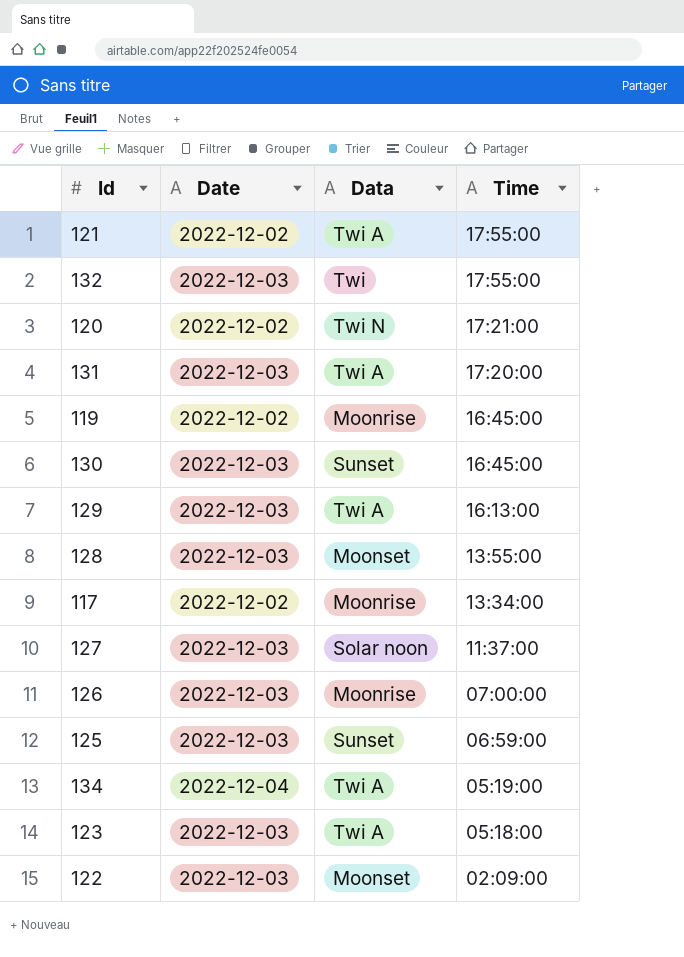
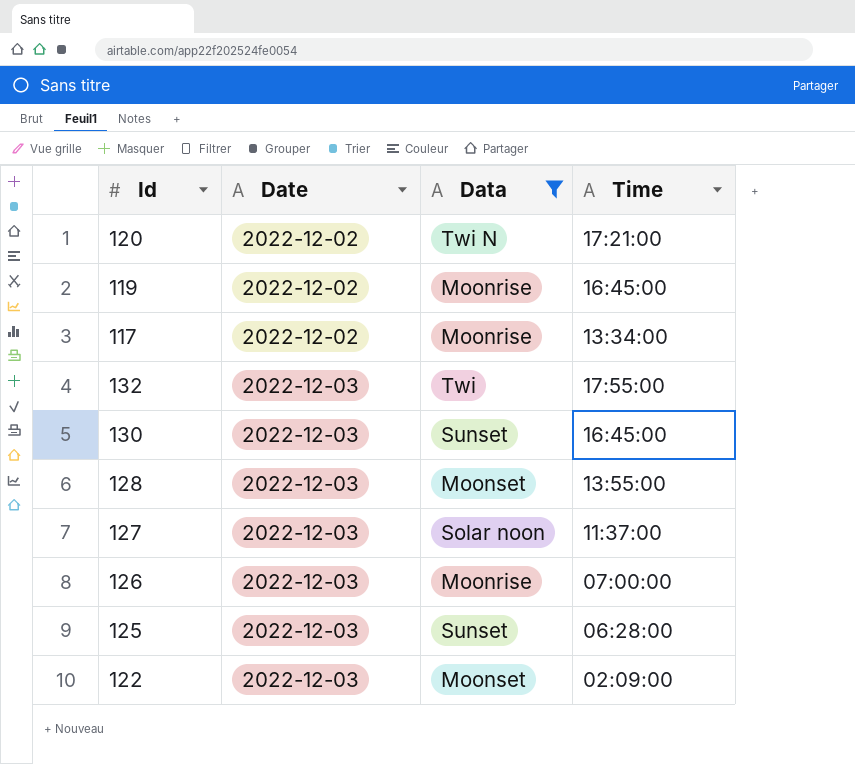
filter: none -> Data != Twi A
row order: Time descending -> Date ascending
125 | Time: 06:59:00 -> 06:28:00

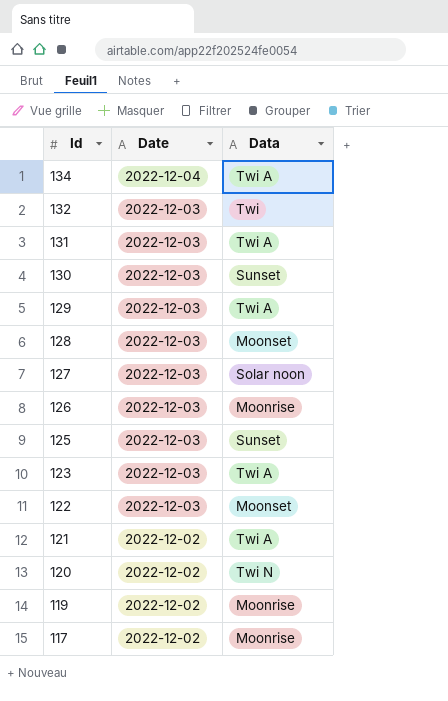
filter: Data != Twi A -> none
row order: Date ascending -> Id descending
column Time | position: 4 -> none

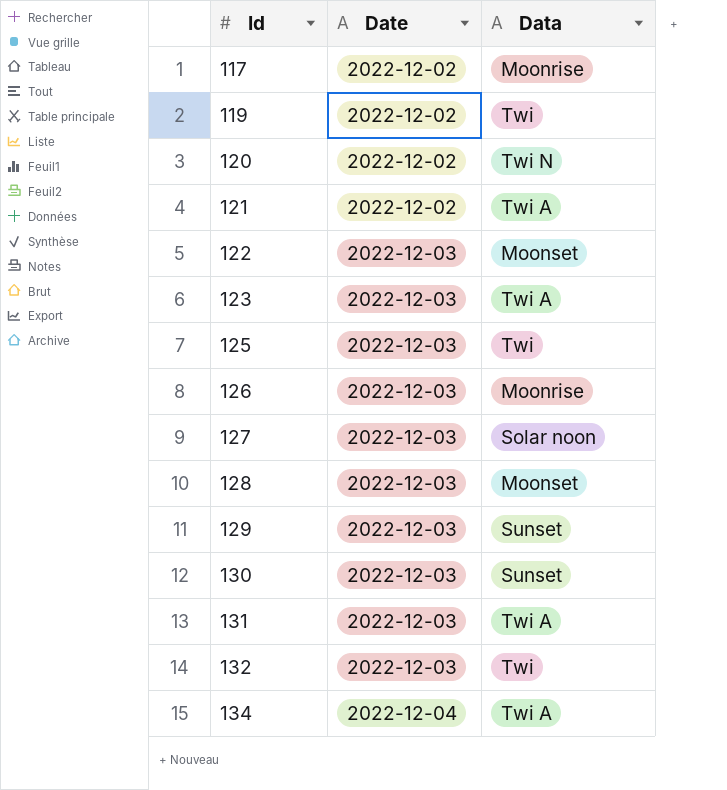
row order: Id descending -> Id ascending
119 | Data: Moonrise -> Twi
125 | Data: Sunset -> Twi
129 | Data: Twi A -> Sunset

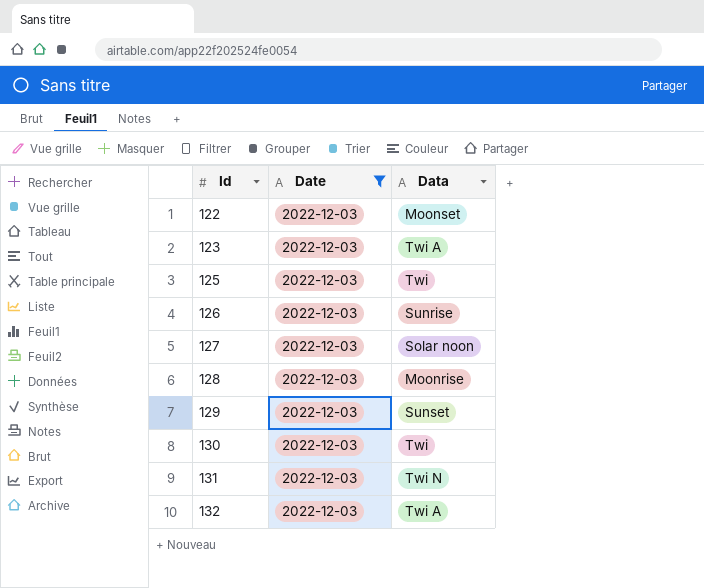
filter: none -> Date = 2022-12-03
126 | Data: Moonrise -> Sunrise
128 | Data: Moonset -> Moonrise
130 | Data: Sunset -> Twi
131 | Data: Twi A -> Twi N
132 | Data: Twi -> Twi A

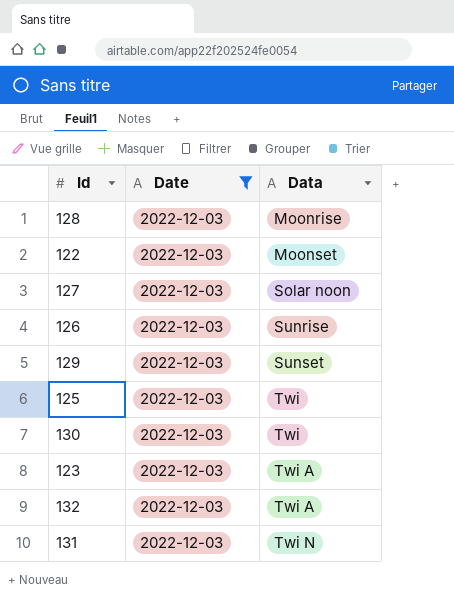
row order: Id ascending -> Data ascending

